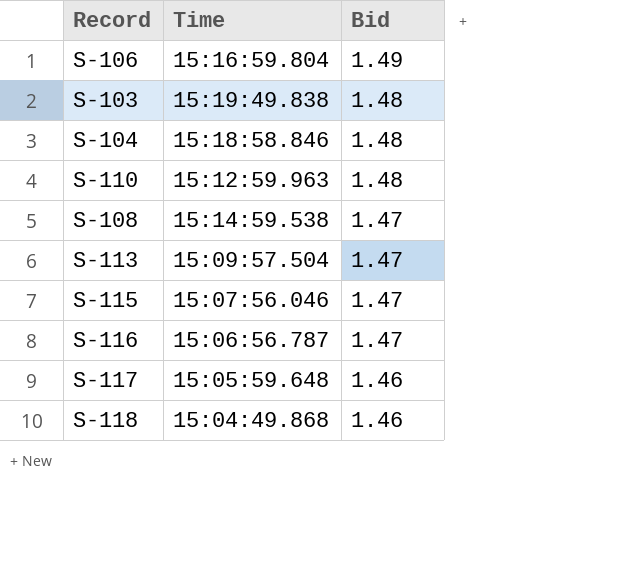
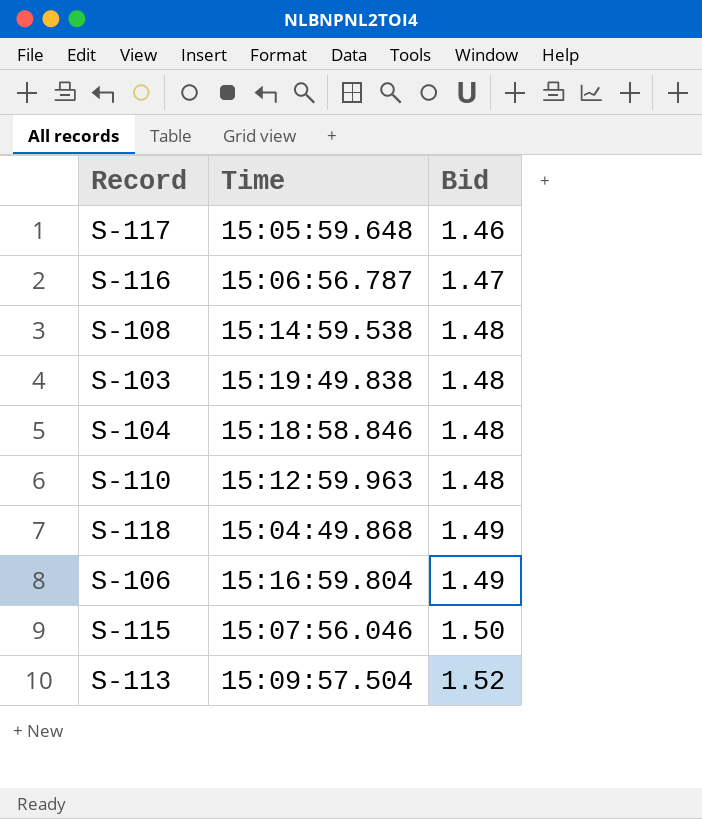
row order: Bid descending -> Bid ascending
S-108 | Bid: 1.47 -> 1.48
S-118 | Bid: 1.46 -> 1.49
S-115 | Bid: 1.47 -> 1.50
S-113 | Bid: 1.47 -> 1.52

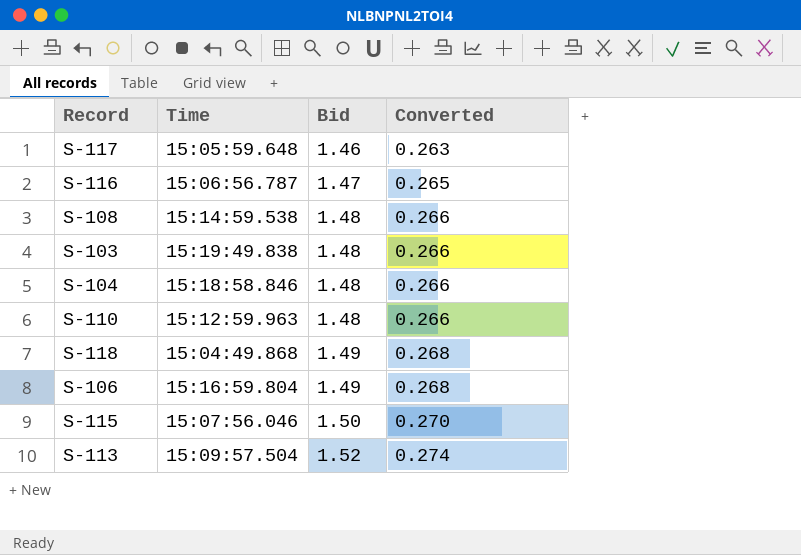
column Converted | formula: none -> [Bid] * 0.18

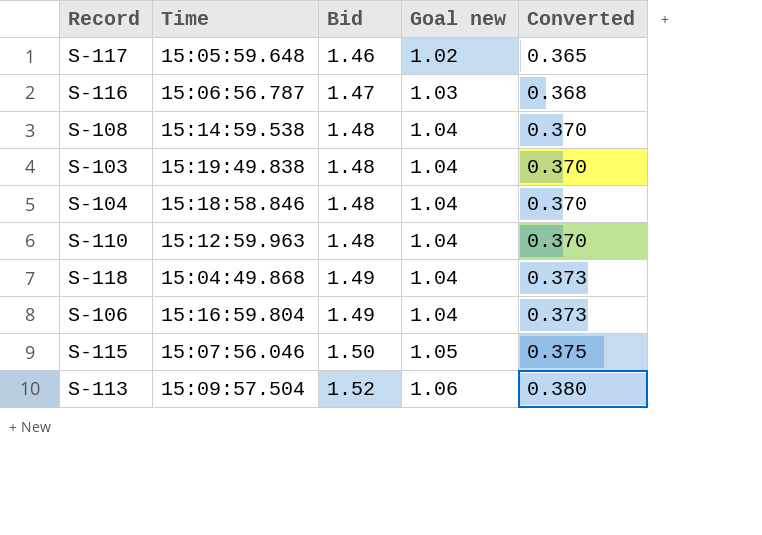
column Goal new | formula: none -> [Bid] * 0.7
column Converted | formula: [Bid] * 0.18 -> [Bid] * 0.25

